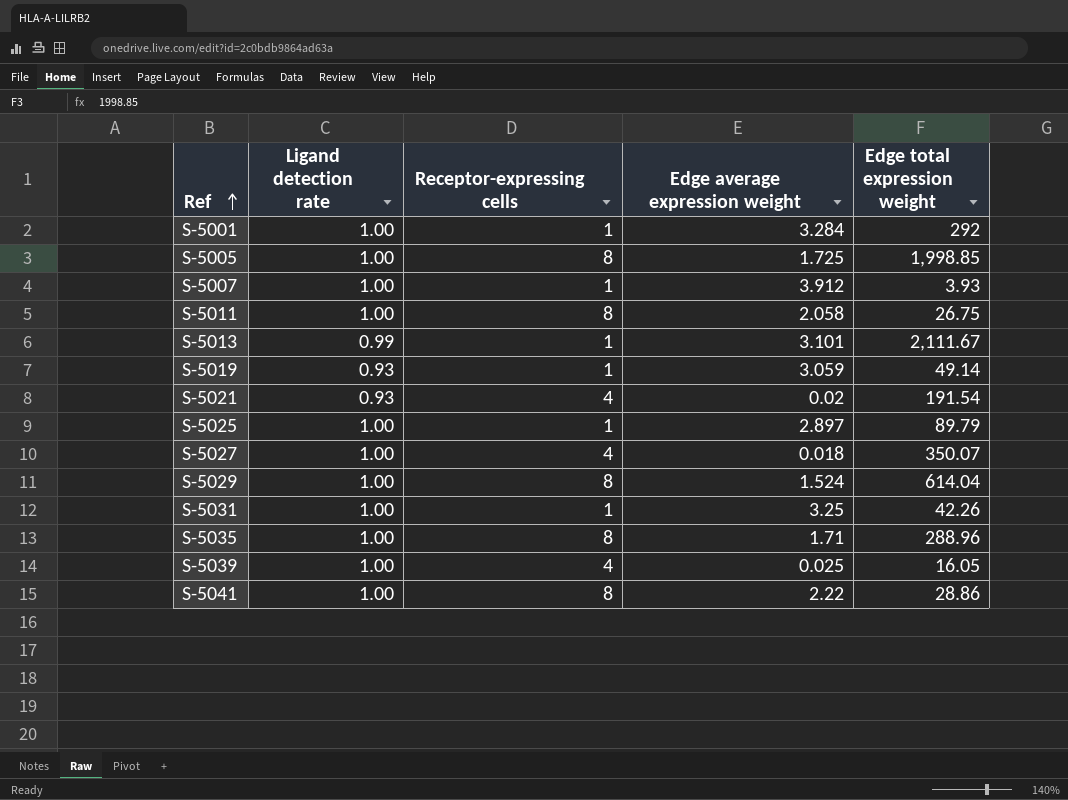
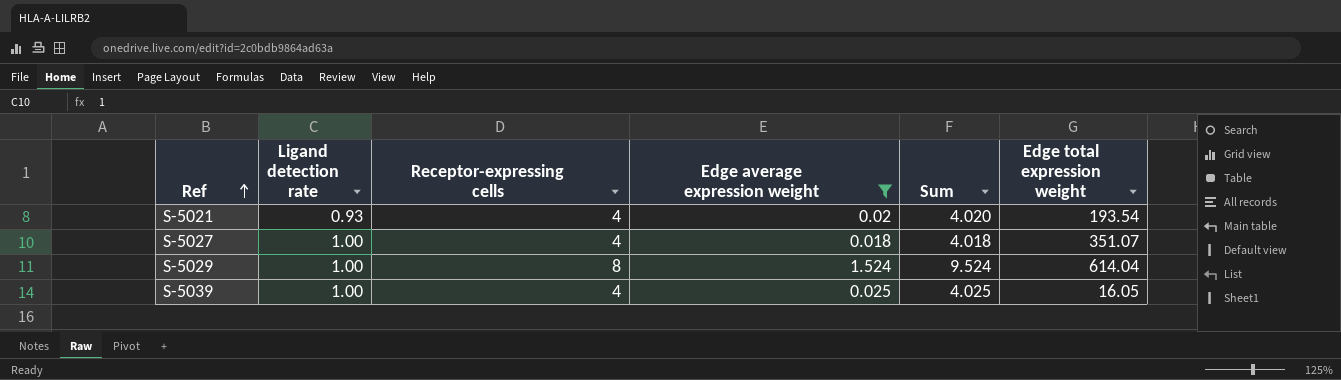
filter: none -> Edge average expression weight <= 1.524
column Sum | formula: none -> [Receptor-expressing cells] + [Edge average expression weight]
S-5021 | Edge total expression weight: 191.54 -> 193.54
S-5027 | Edge total expression weight: 350.07 -> 351.07

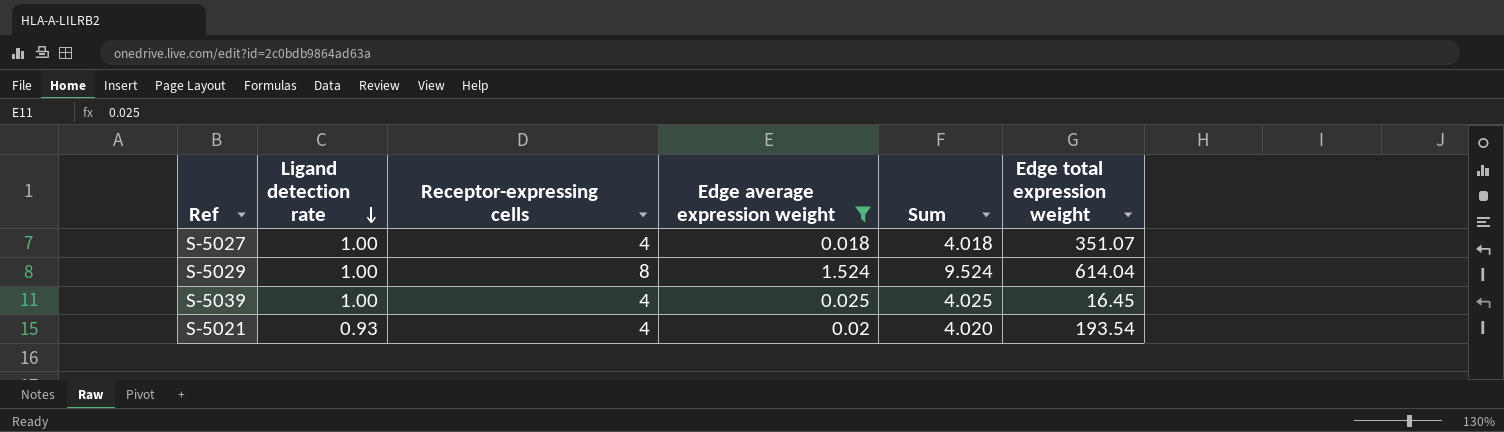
row order: Ref ascending -> Ligand detection rate descending
S-5039 | Edge total expression weight: 16.05 -> 16.45

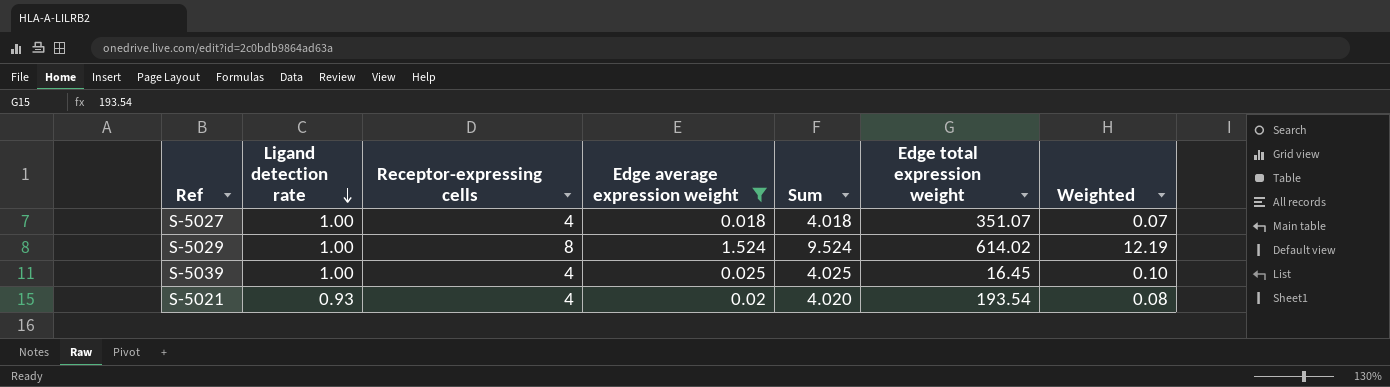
column Weighted | formula: none -> [Receptor-expressing cells] * [Edge average expression weight]
S-5029 | Edge total expression weight: 614.04 -> 614.02

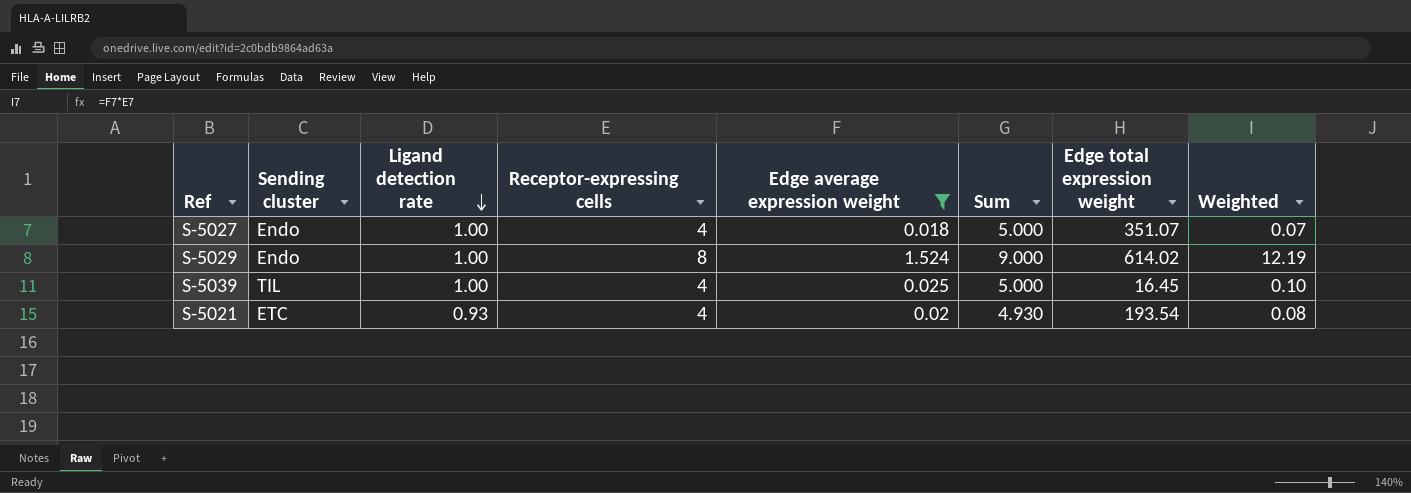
column Sending cluster | position: none -> 2
column Sum | formula: [Receptor-expressing cells] + [Edge average expression weight] -> [Ligand detection rate] + [Receptor-expressing cells]

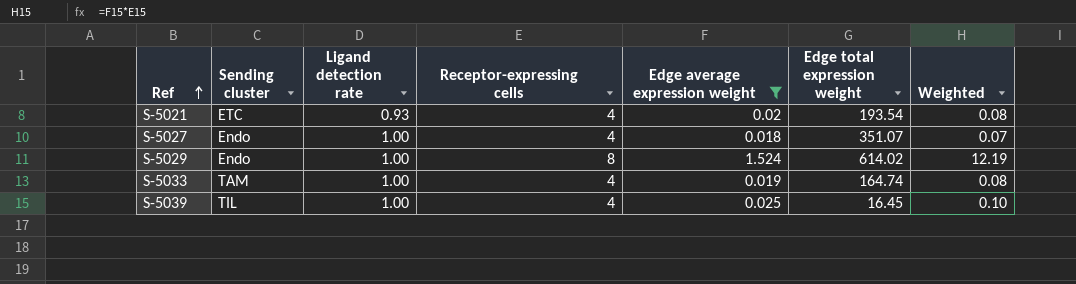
row order: Ligand detection rate descending -> Ref ascending
column Sum | formula: [Ligand detection rate] + [Receptor-expressing cells] -> none
row S-5033: none -> TAM | 1.00 | 4 | 0.019 | 164.74 | 0.08

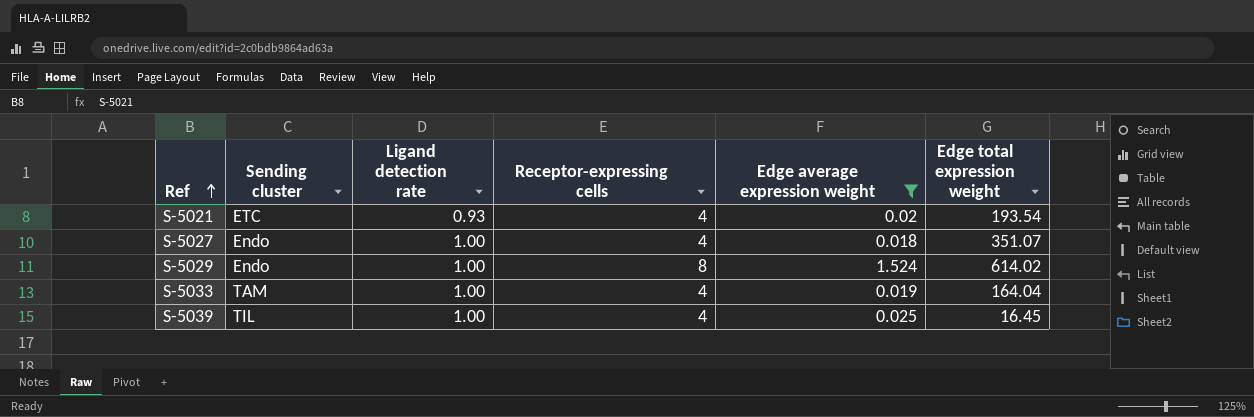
column Weighted | formula: [Receptor-expressing cells] * [Edge average expression weight] -> none
S-5033 | Edge total expression weight: 164.74 -> 164.04

